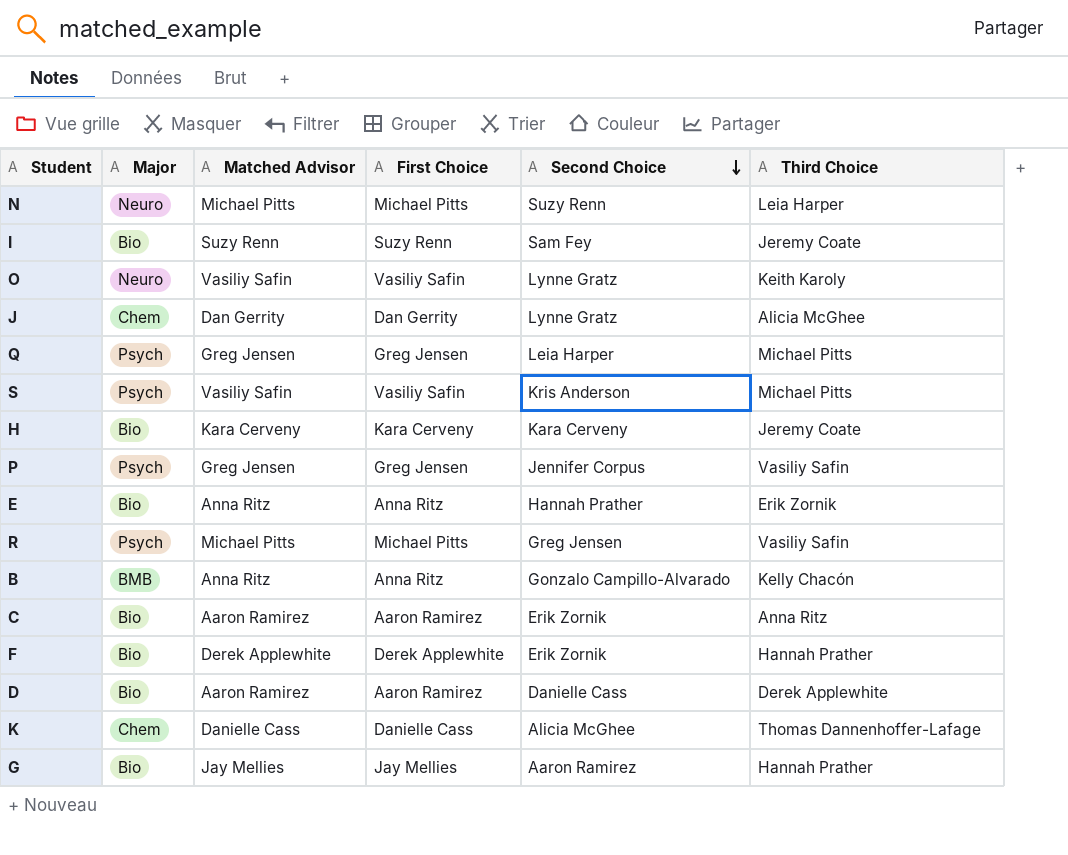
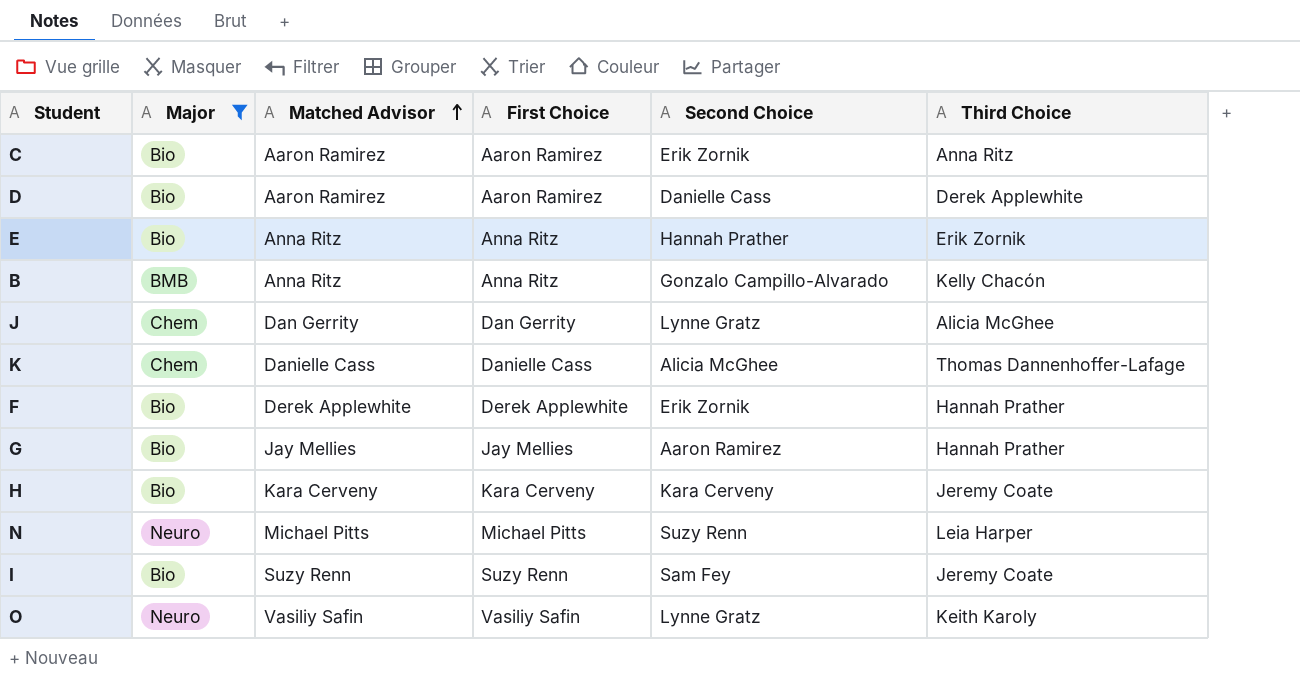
filter: none -> Major != Psych
row order: Second Choice descending -> Matched Advisor ascending

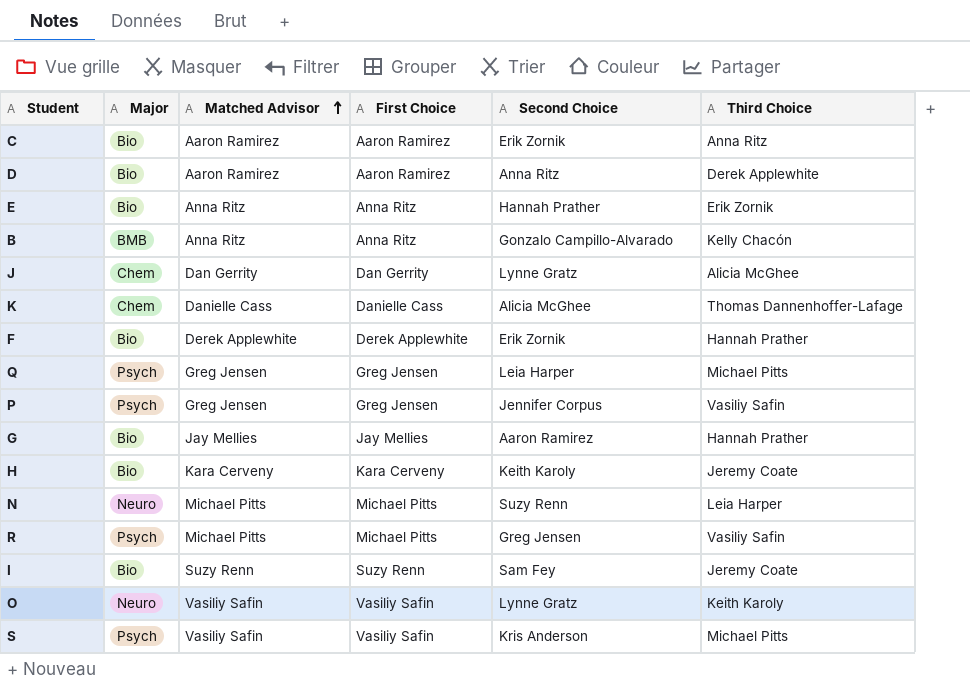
filter: Major != Psych -> none
D | Second Choice: Danielle Cass -> Anna Ritz
H | Second Choice: Kara Cerveny -> Keith Karoly

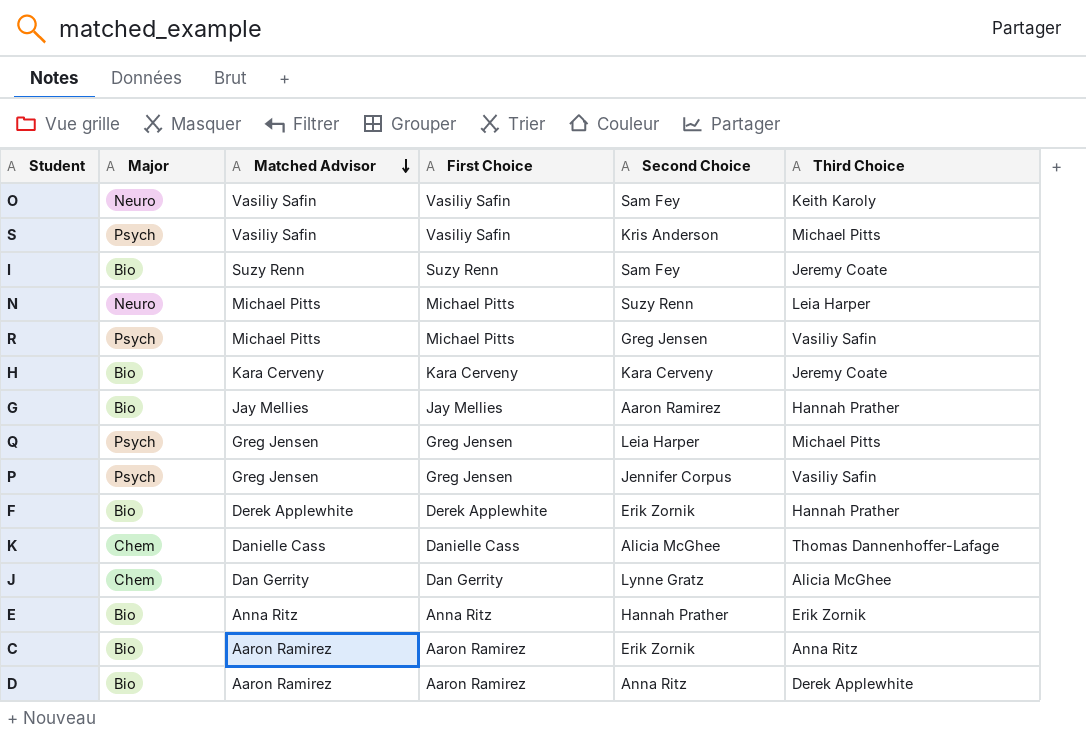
row order: Matched Advisor ascending -> Matched Advisor descending
row B: BMB | Anna Ritz | Anna Ritz | Gonzalo Campillo-Alvarado | Kelly Chacón -> none
O | Second Choice: Lynne Gratz -> Sam Fey
H | Second Choice: Keith Karoly -> Kara Cerveny

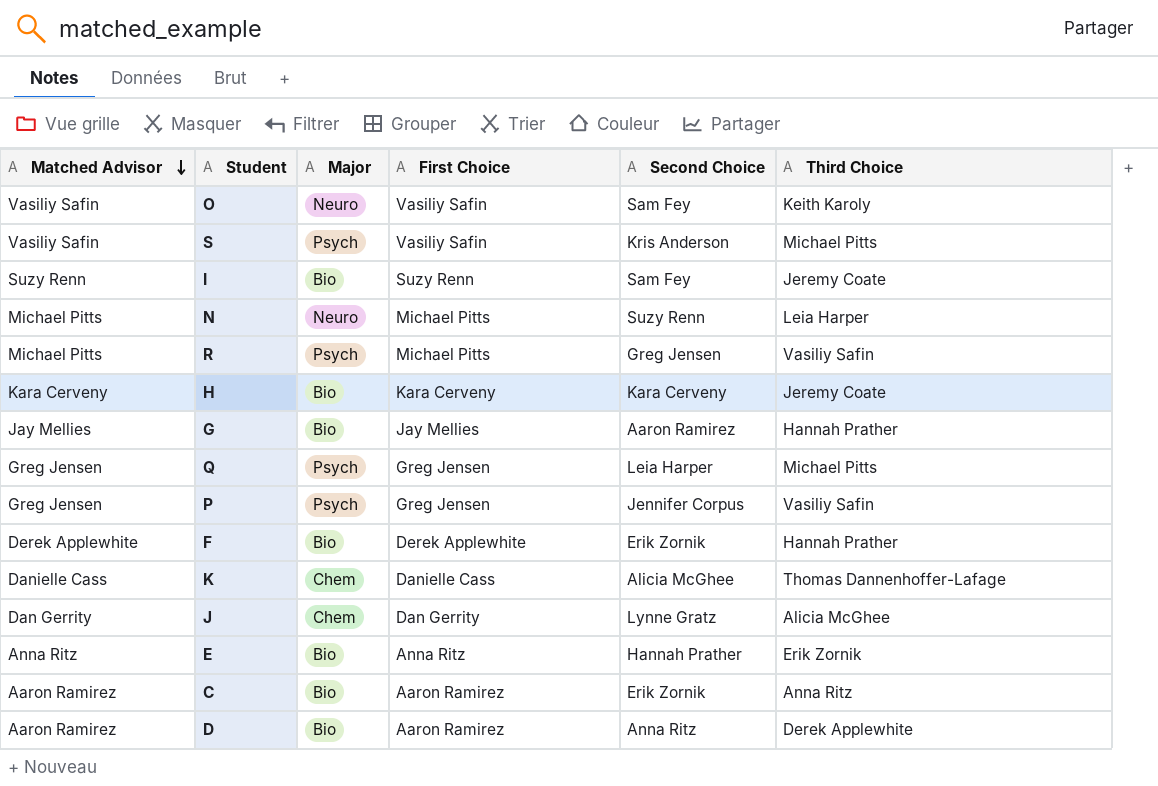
column Matched Advisor | position: 3 -> 1

